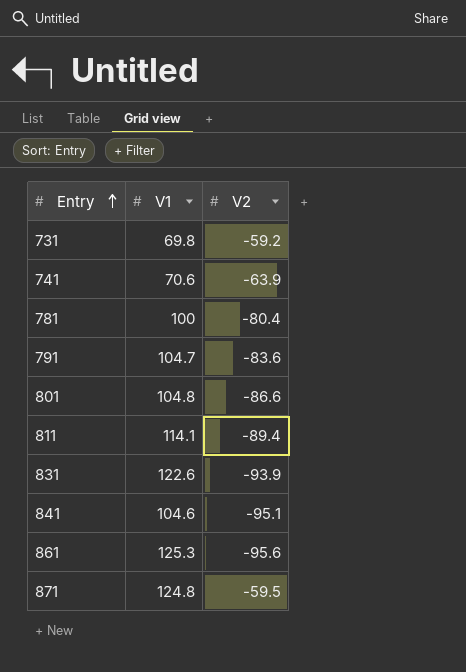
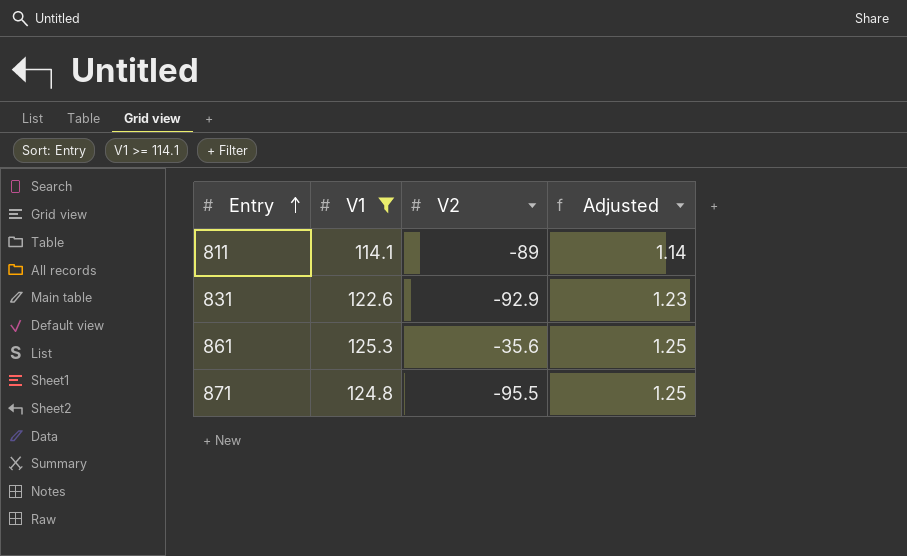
filter: none -> V1 >= 114.1
column Adjusted | formula: none -> [V1] * 0.01
811 | V2: -89.4 -> -89
831 | V2: -93.9 -> -92.9
861 | V2: -95.6 -> -35.6
871 | V2: -59.5 -> -95.5

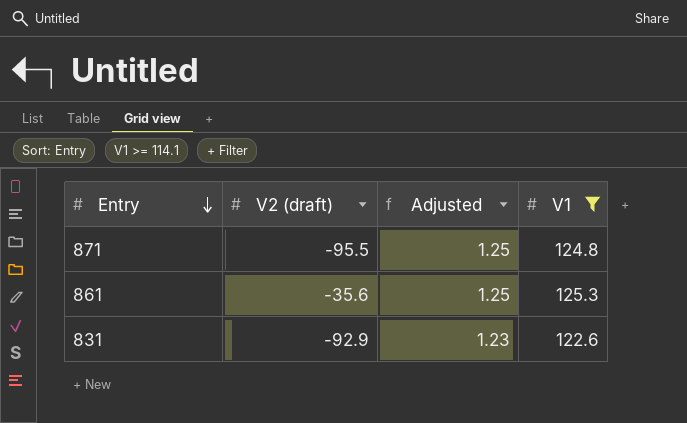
row order: Entry ascending -> Entry descending
column name: V2 -> V2 (draft)
column V1 | position: 2 -> 4
row 811: 114.1 | -89 | 1.14 -> none

